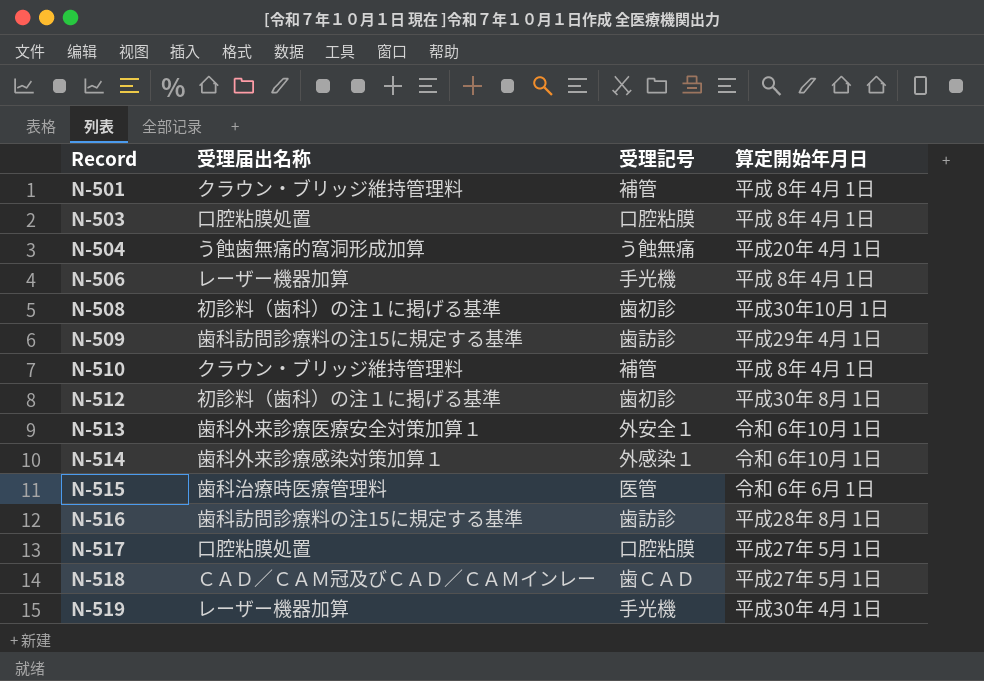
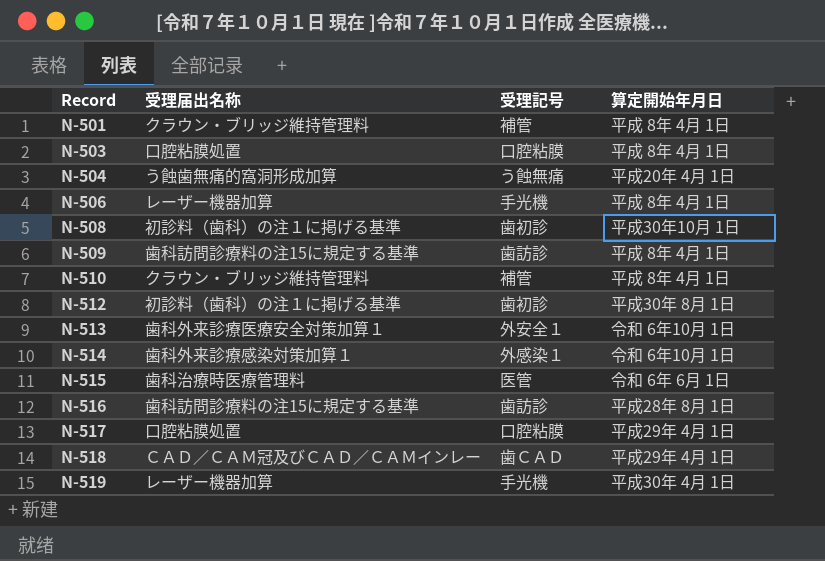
N-509 | 算定開始年月日: 平成29年 4月 1日 -> 平成 8年 4月 1日
N-517 | 算定開始年月日: 平成27年 5月 1日 -> 平成29年 4月 1日
N-518 | 算定開始年月日: 平成27年 5月 1日 -> 平成29年 4月 1日

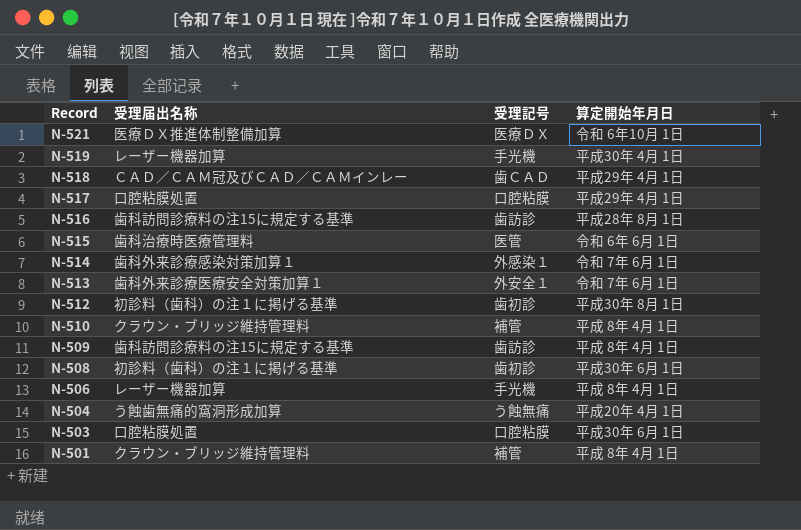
row order: Record ascending -> Record descending
row N-521: none -> 医療ＤＸ推進体制整備加算 | 医療ＤＸ | 令和 6年10月 1日
N-514 | 算定開始年月日: 令和 6年10月 1日 -> 令和 7年 6月 1日
N-513 | 算定開始年月日: 令和 6年10月 1日 -> 令和 7年 6月 1日
N-508 | 算定開始年月日: 平成30年10月 1日 -> 平成30年 6月 1日
N-503 | 算定開始年月日: 平成 8年 4月 1日 -> 平成30年 6月 1日

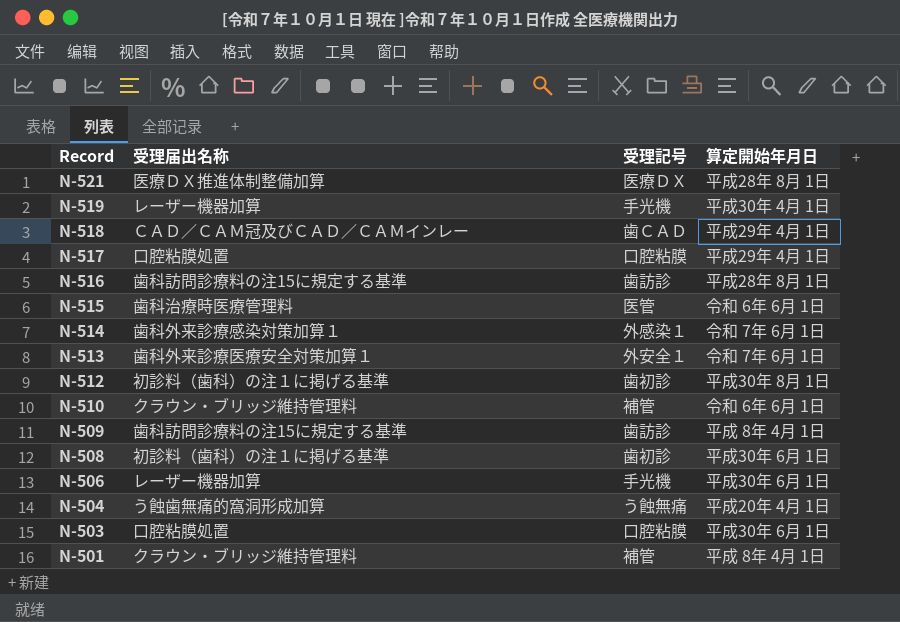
N-521 | 算定開始年月日: 令和 6年10月 1日 -> 平成28年 8月 1日
N-510 | 算定開始年月日: 平成 8年 4月 1日 -> 令和 6年 6月 1日
N-506 | 算定開始年月日: 平成 8年 4月 1日 -> 平成30年 6月 1日

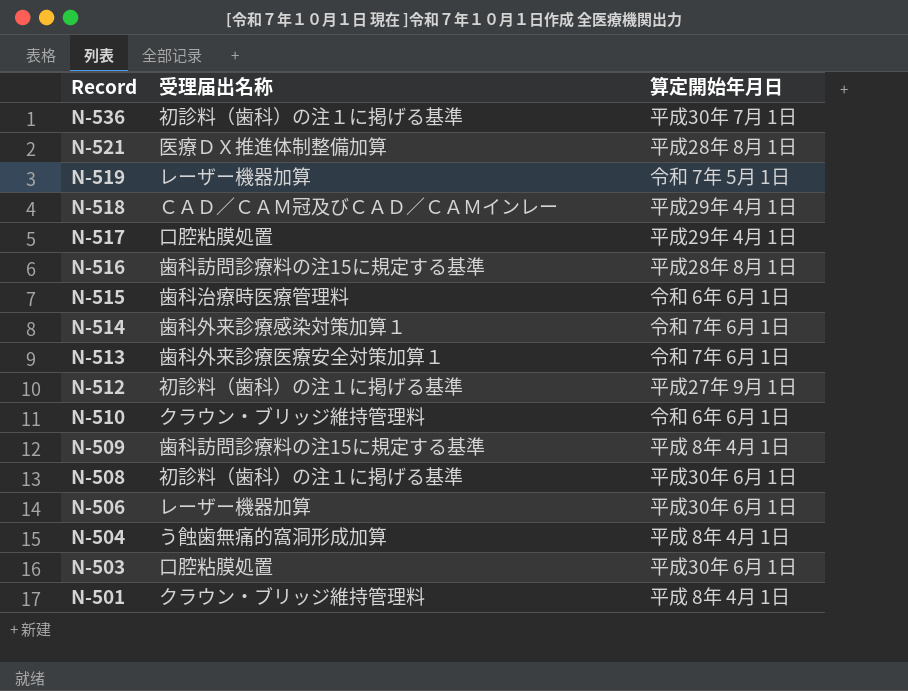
column 受理記号 | position: 3 -> none
row N-536: none -> 初診料（歯科）の注１に掲げる基準 | 平成30年 7月 1日
N-519 | 算定開始年月日: 平成30年 4月 1日 -> 令和 7年 5月 1日
N-512 | 算定開始年月日: 平成30年 8月 1日 -> 平成27年 9月 1日
N-504 | 算定開始年月日: 平成20年 4月 1日 -> 平成 8年 4月 1日

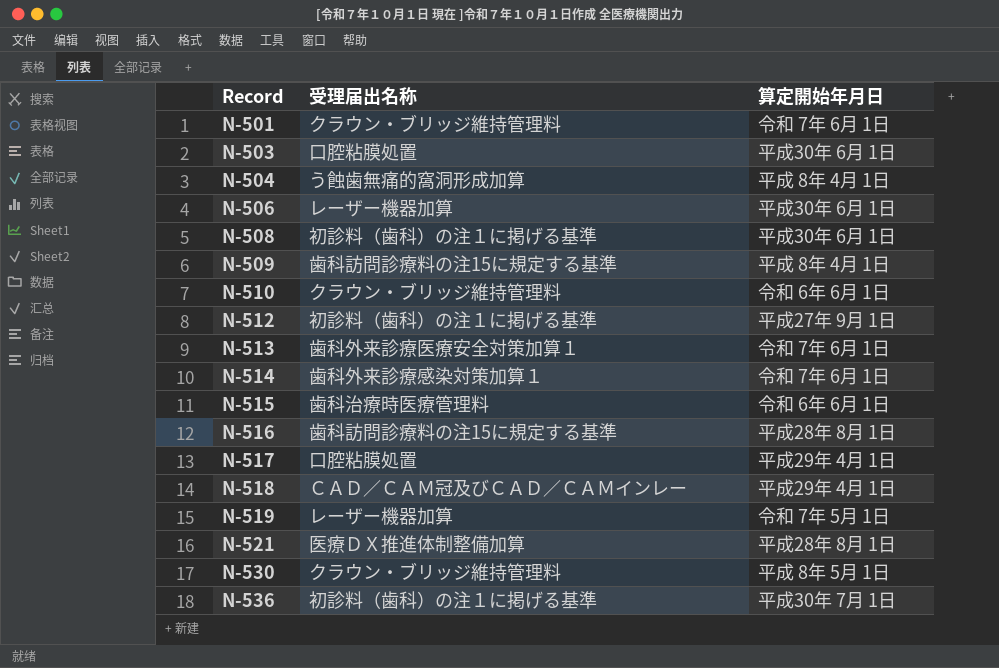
row order: Record descending -> Record ascending
N-501 | 算定開始年月日: 平成 8年 4月 1日 -> 令和 7年 6月 1日
row N-530: none -> クラウン・ブリッジ維持管理料 | 平成 8年 5月 1日

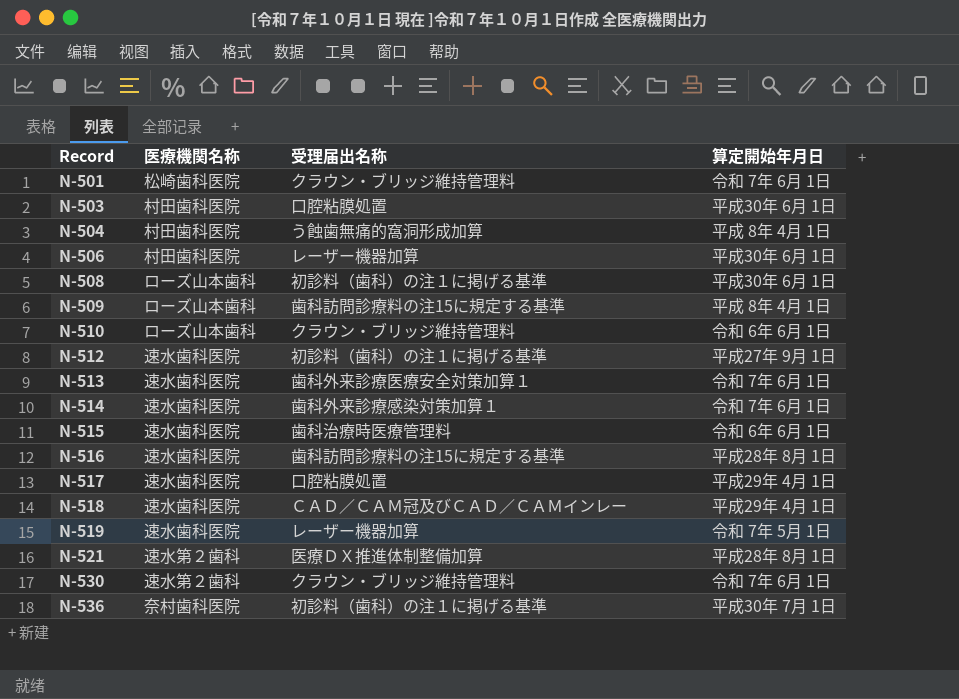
column 医療機関名称 | position: none -> 2
N-530 | 算定開始年月日: 平成 8年 5月 1日 -> 令和 7年 6月 1日

